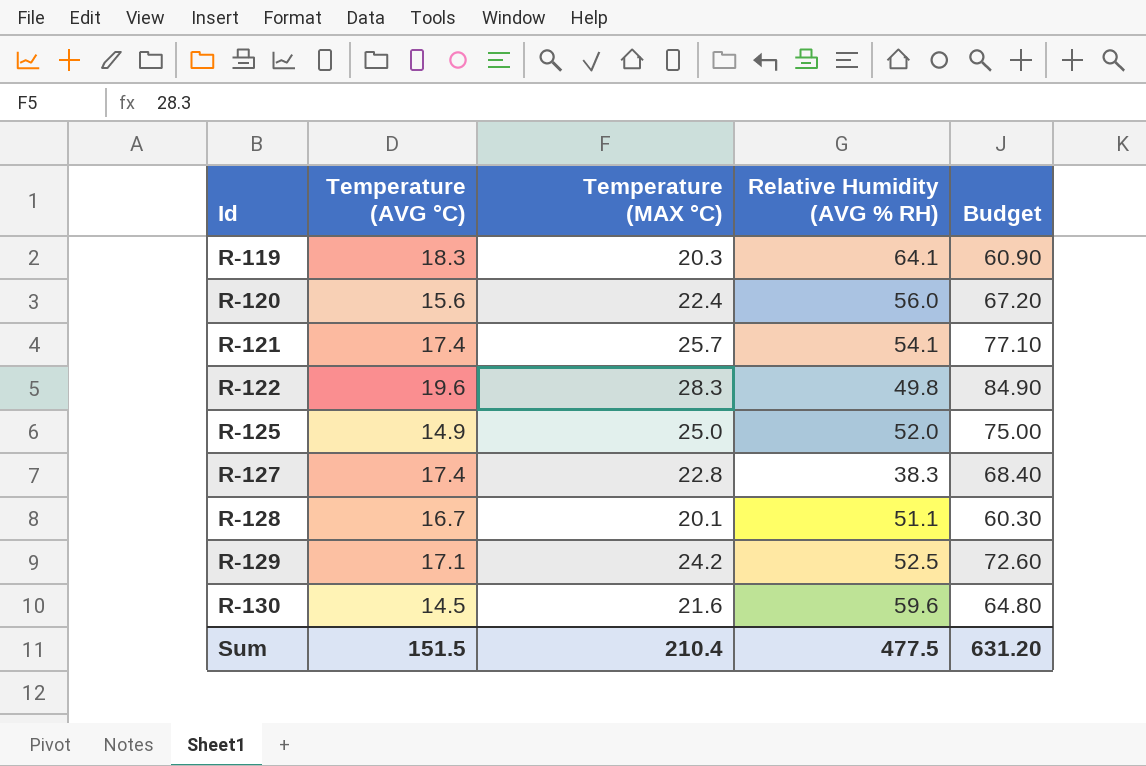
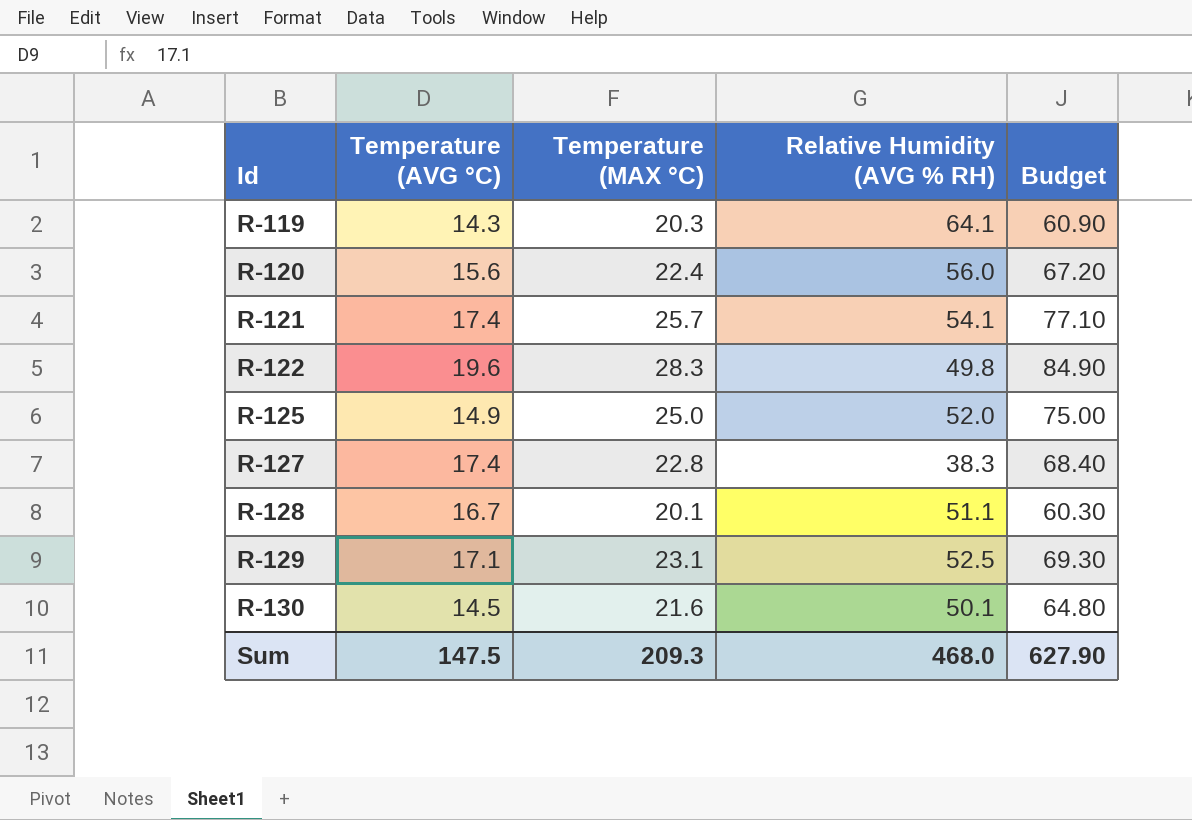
R-119 | Temperature (AVG °C): 18.3 -> 14.3
R-129 | Temperature (MAX °C): 24.2 -> 23.1
R-129 | Budget: 72.60 -> 69.30
R-130 | Relative Humidity (AVG % RH): 59.6 -> 50.1
Sum | Temperature (AVG °C): 151.5 -> 147.5
Sum | Temperature (MAX °C): 210.4 -> 209.3
Sum | Relative Humidity (AVG % RH): 477.5 -> 468.0
Sum | Budget: 631.20 -> 627.90

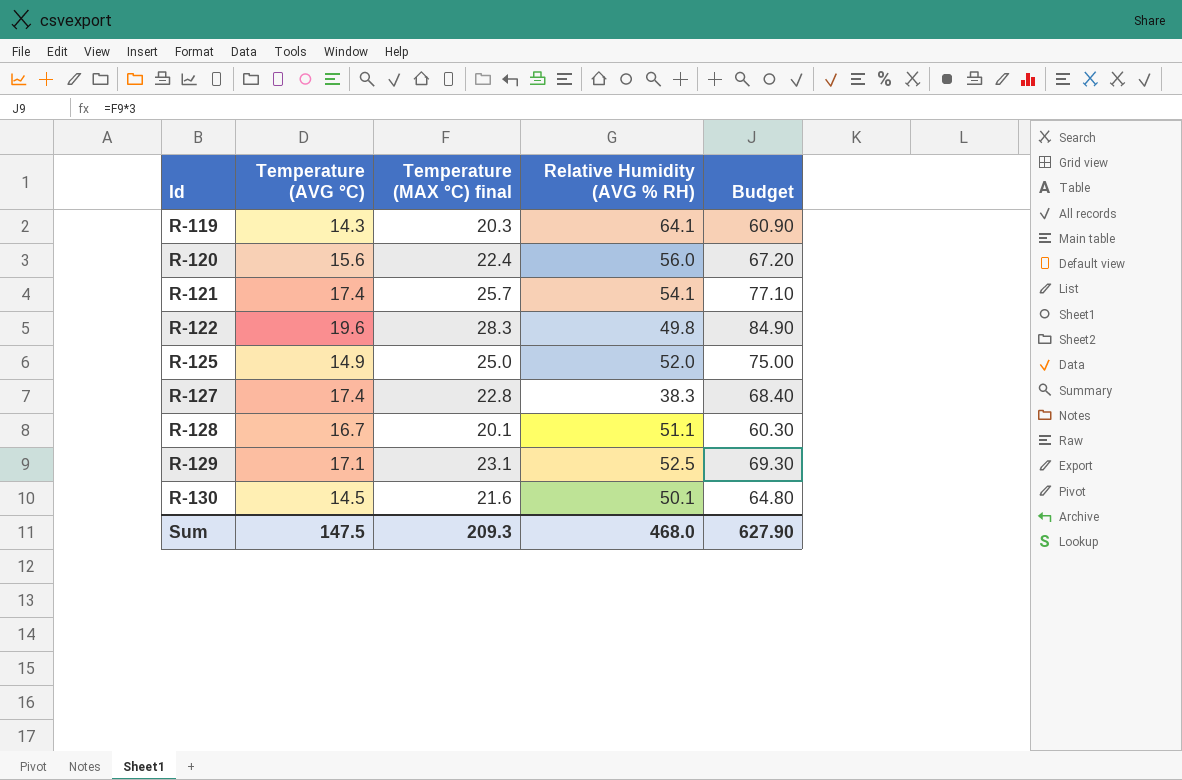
column name: Temperature (MAX °C) -> Temperature (MAX °C) final

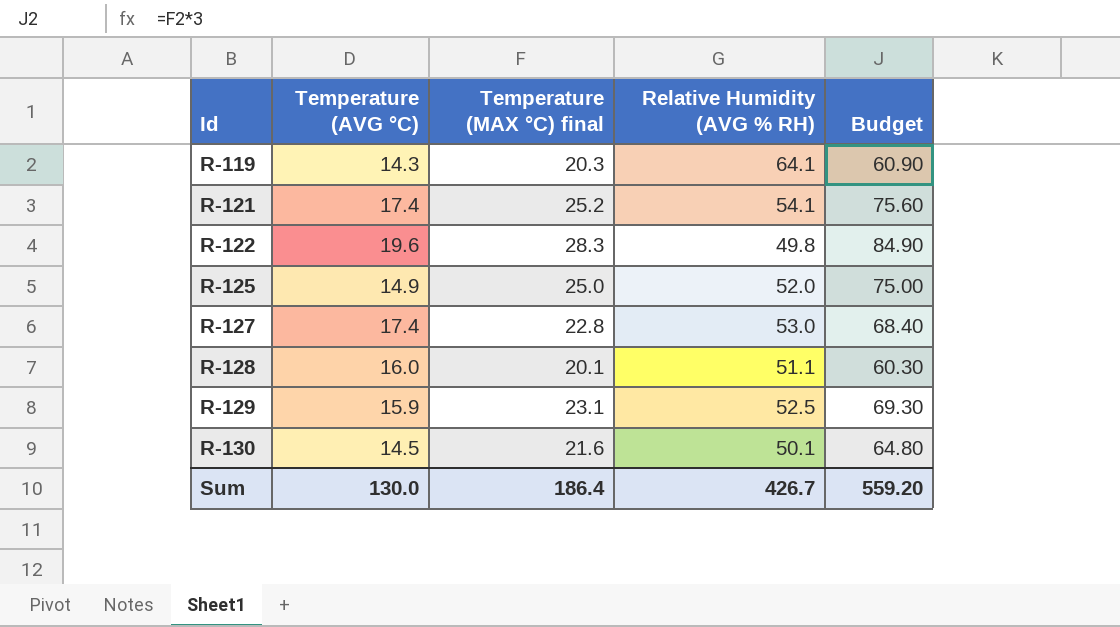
row R-120: 15.6 | 22.4 | 56.0 | 67.20 -> none
R-121 | Temperature (MAX °C) final: 25.7 -> 25.2
R-121 | Budget: 77.10 -> 75.60
R-127 | Relative Humidity (AVG % RH): 38.3 -> 53.0
R-128 | Temperature (AVG °C): 16.7 -> 16.0
R-129 | Temperature (AVG °C): 17.1 -> 15.9
Sum | Temperature (AVG °C): 147.5 -> 130.0
Sum | Temperature (MAX °C) final: 209.3 -> 186.4
Sum | Relative Humidity (AVG % RH): 468.0 -> 426.7
Sum | Budget: 627.90 -> 559.20

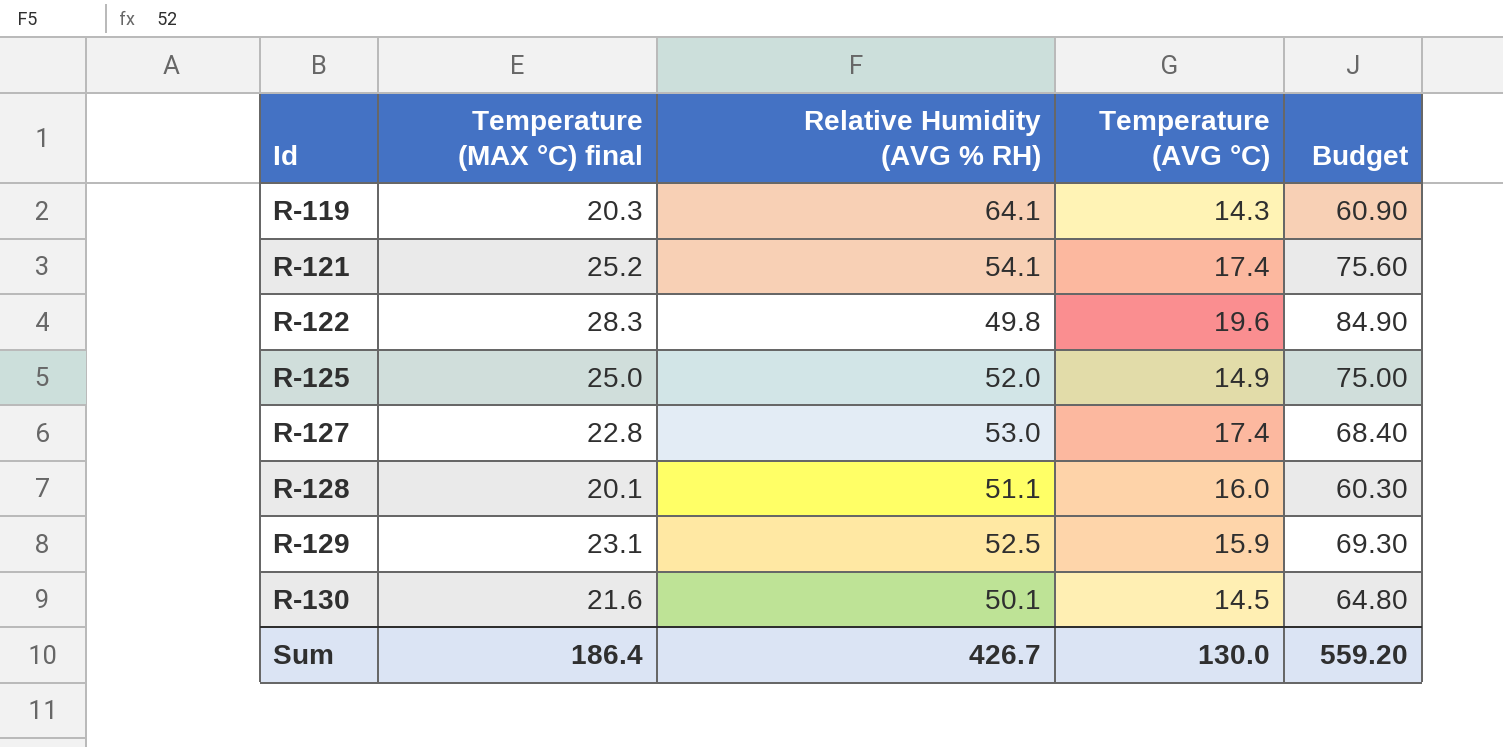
column Temperature (AVG °C) | position: 2 -> 4

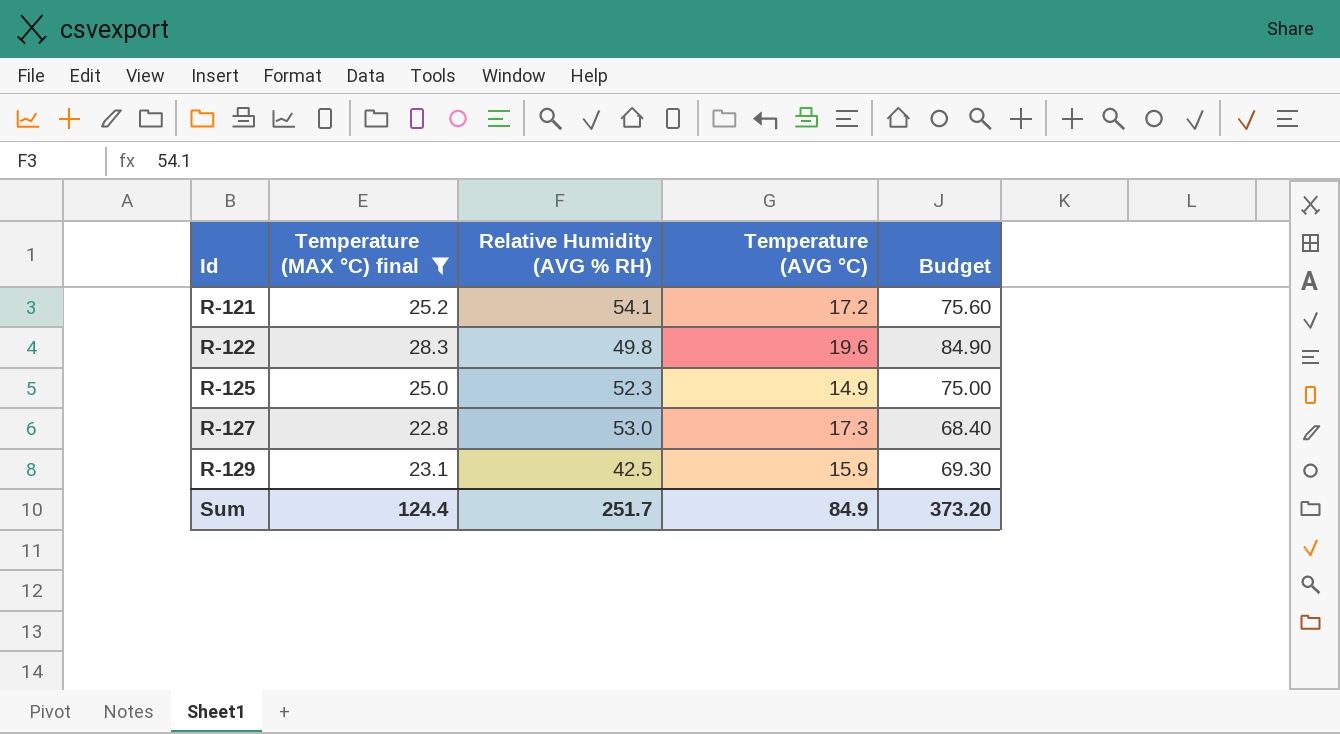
filter: none -> Temperature (MAX °C) final >= 22.8
R-121 | Temperature (AVG °C): 17.4 -> 17.2
R-125 | Relative Humidity (AVG % RH): 52.0 -> 52.3
R-127 | Temperature (AVG °C): 17.4 -> 17.3
R-129 | Relative Humidity (AVG % RH): 52.5 -> 42.5
Sum | Temperature (MAX °C) final: 186.4 -> 124.4
Sum | Relative Humidity (AVG % RH): 426.7 -> 251.7
Sum | Temperature (AVG °C): 130.0 -> 84.9
Sum | Budget: 559.20 -> 373.20

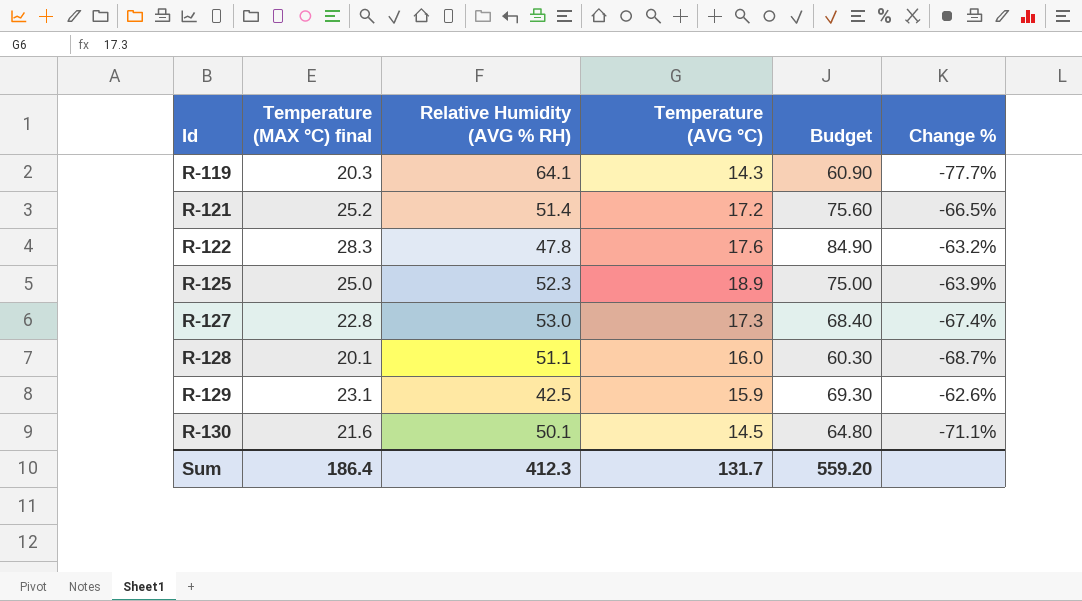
filter: Temperature (MAX °C) final >= 22.8 -> none
column Change % | formula: none -> ([Temperature (AVG °C)] - [Relative Humidity (AVG % RH)]) / [Relative Humidity (AVG % RH)]
R-121 | Relative Humidity (AVG % RH): 54.1 -> 51.4
R-122 | Relative Humidity (AVG % RH): 49.8 -> 47.8
R-122 | Temperature (AVG °C): 19.6 -> 17.6
R-125 | Temperature (AVG °C): 14.9 -> 18.9
Sum | Temperature (MAX °C) final: 124.4 -> 186.4
Sum | Relative Humidity (AVG % RH): 251.7 -> 412.3
Sum | Temperature (AVG °C): 84.9 -> 131.7
Sum | Budget: 373.20 -> 559.20

